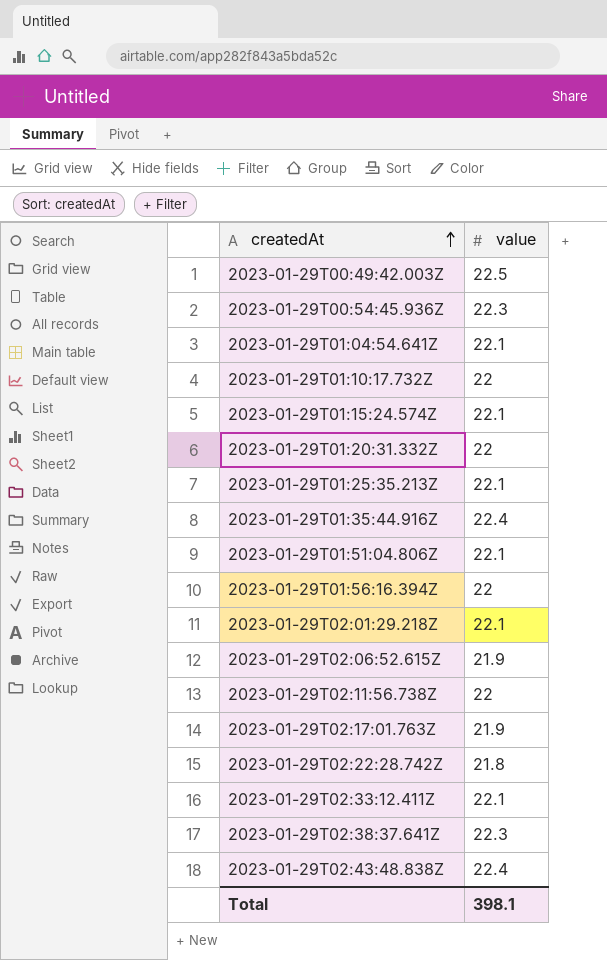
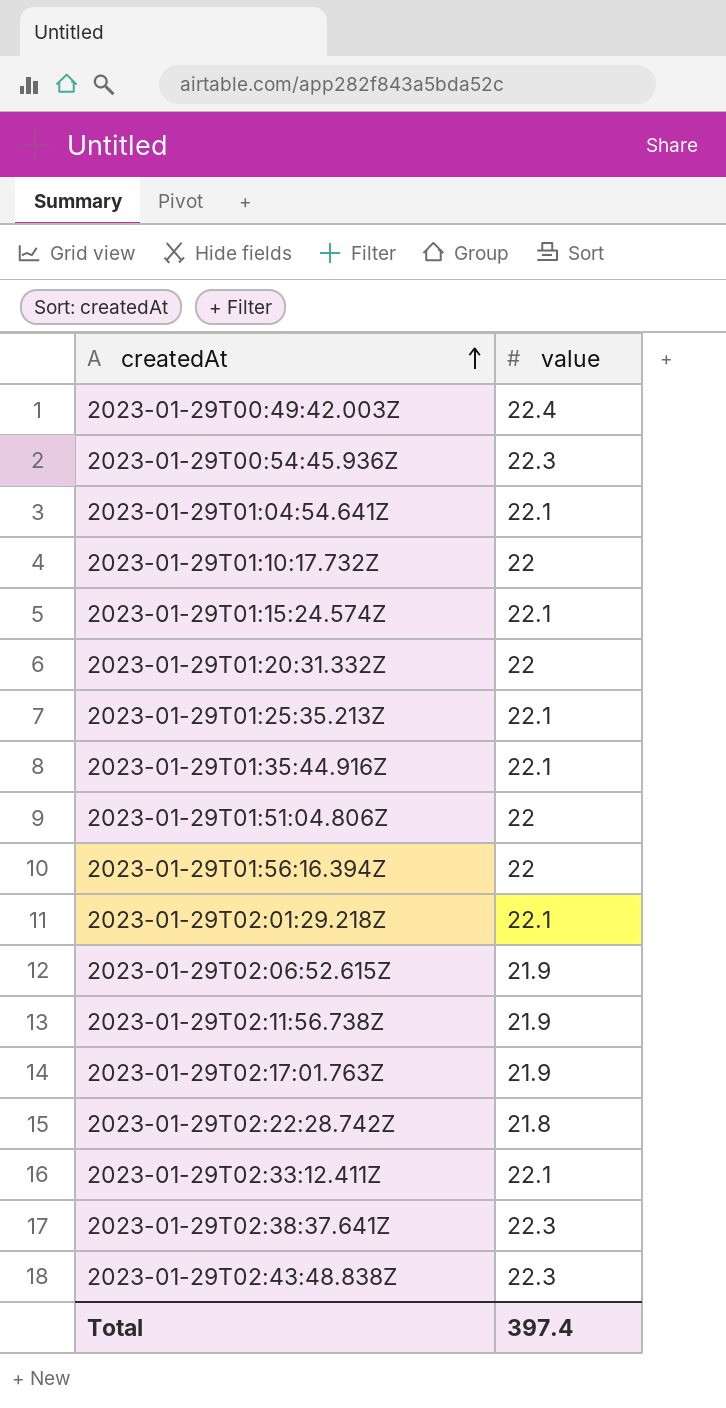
2023-01-29T00:49:42.003Z | value: 22.5 -> 22.4
2023-01-29T01:35:44.916Z | value: 22.4 -> 22.1
2023-01-29T01:51:04.806Z | value: 22.1 -> 22
2023-01-29T02:11:56.738Z | value: 22 -> 21.9
2023-01-29T02:43:48.838Z | value: 22.4 -> 22.3
Total | value: 398.1 -> 397.4

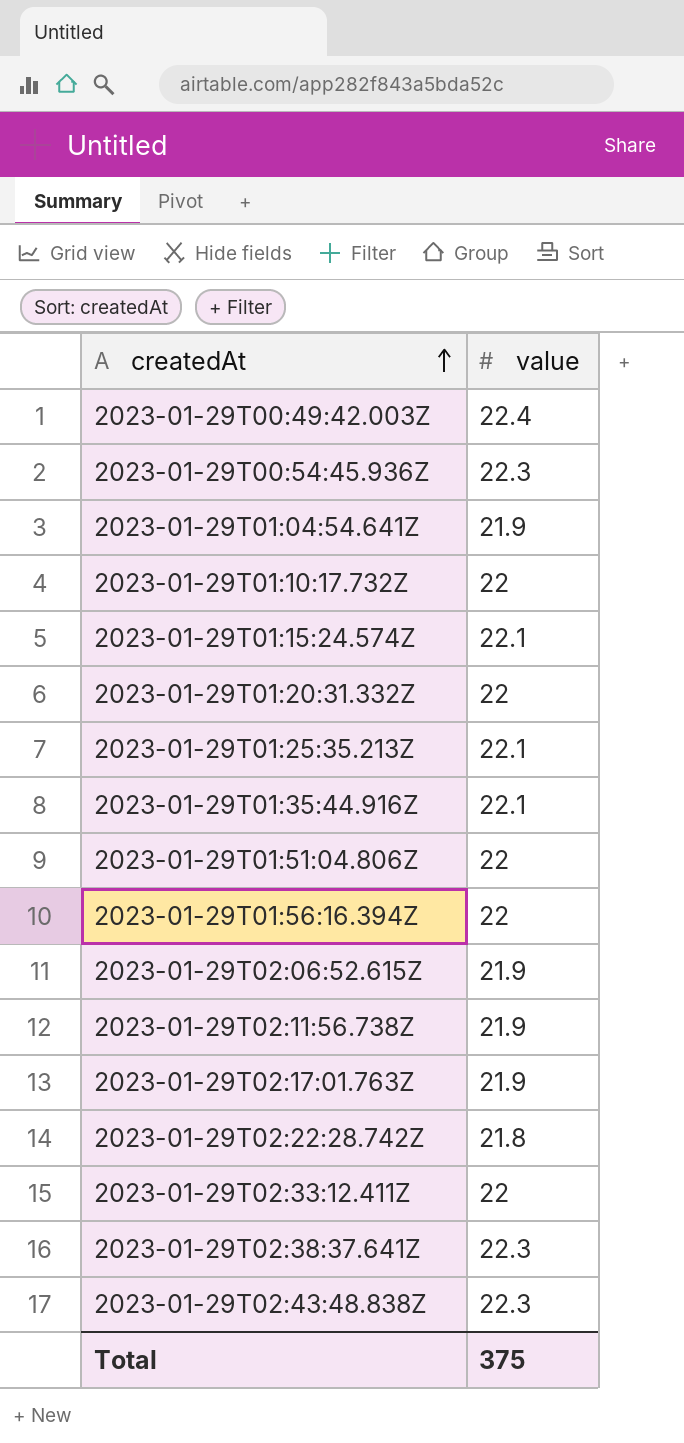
row 2023-01-29T02:01:29.218Z: 22.1 -> none
2023-01-29T01:04:54.641Z | value: 22.1 -> 21.9
2023-01-29T02:33:12.411Z | value: 22.1 -> 22
Total | value: 397.4 -> 375

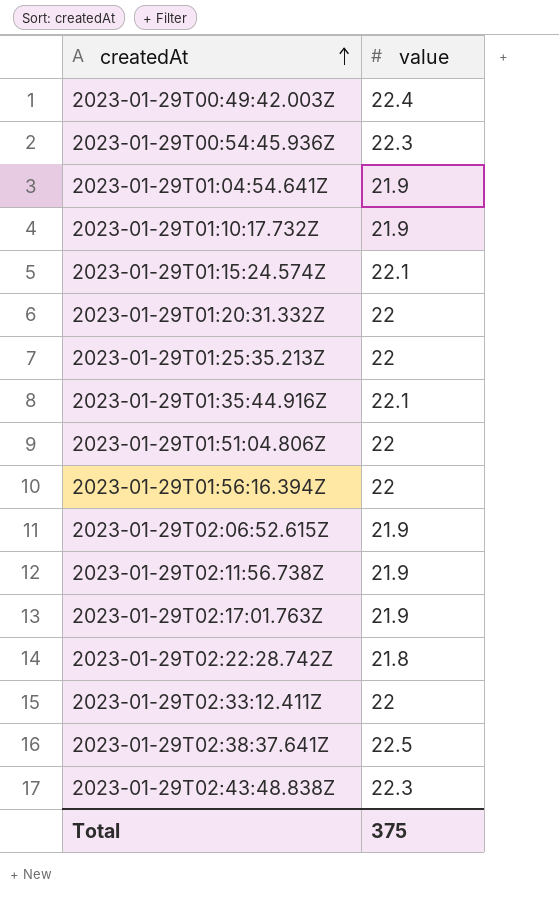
2023-01-29T01:10:17.732Z | value: 22 -> 21.9
2023-01-29T01:25:35.213Z | value: 22.1 -> 22
2023-01-29T02:38:37.641Z | value: 22.3 -> 22.5

